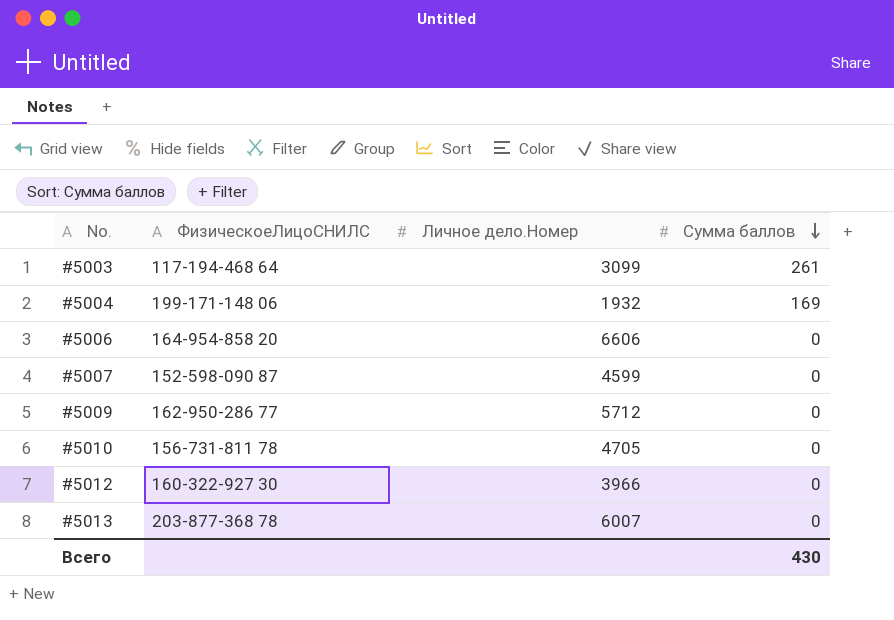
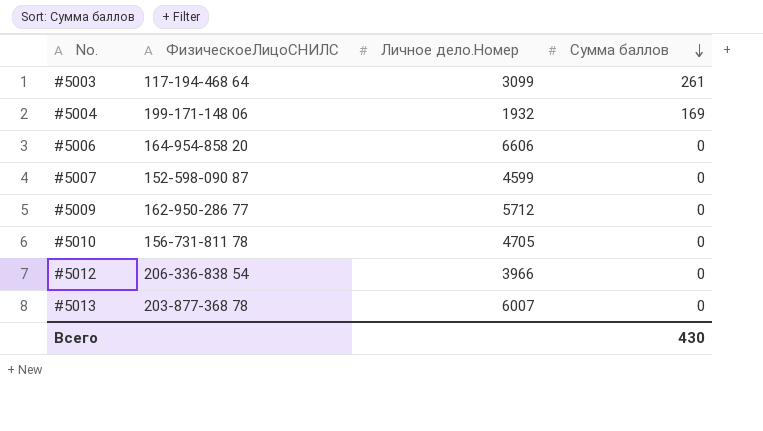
#5012 | ФизическоеЛицоСНИЛС: 160-322-927 30 -> 206-336-838 54

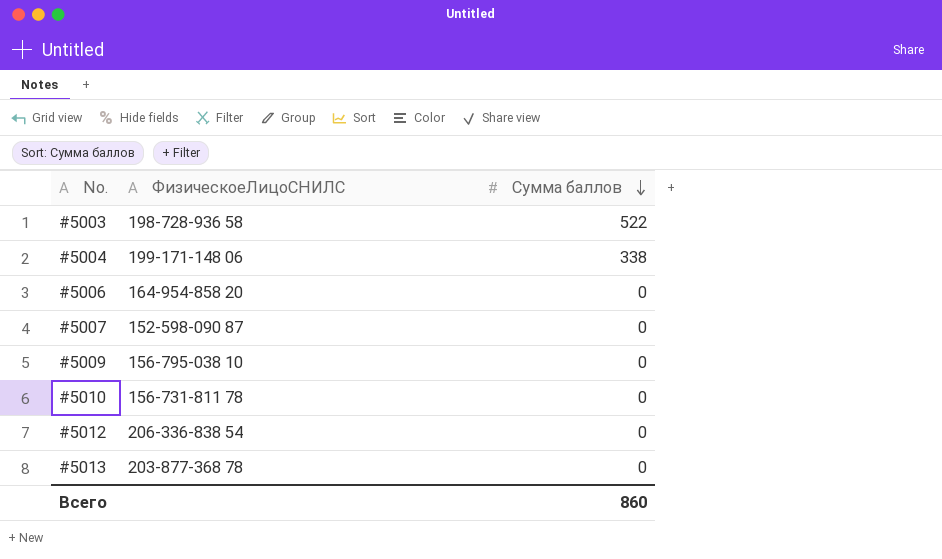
column Личное дело.Номер | position: 3 -> none
#5003 | ФизическоеЛицоСНИЛС: 117-194-468 64 -> 198-728-936 58
#5003 | Сумма баллов: 261 -> 522
#5004 | Сумма баллов: 169 -> 338
#5009 | ФизическоеЛицоСНИЛС: 162-950-286 77 -> 156-795-038 10
Всего | Сумма баллов: 430 -> 860

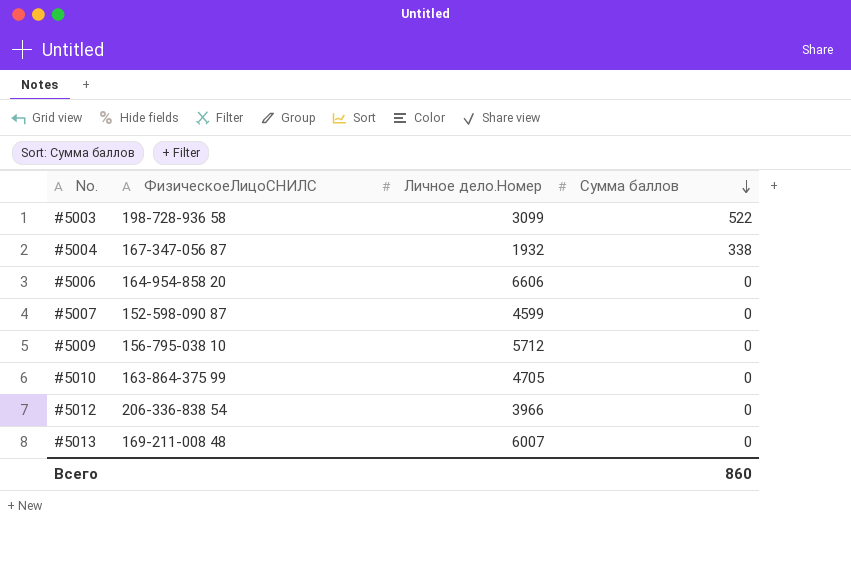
column Личное дело.Номер | position: none -> 3
#5004 | ФизическоеЛицоСНИЛС: 199-171-148 06 -> 167-347-056 87
#5010 | ФизическоеЛицоСНИЛС: 156-731-811 78 -> 163-864-375 99
#5013 | ФизическоеЛицоСНИЛС: 203-877-368 78 -> 169-211-008 48

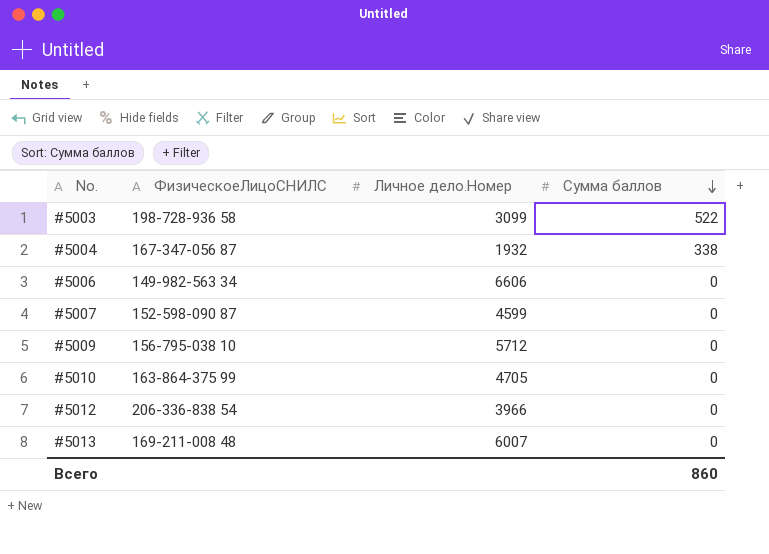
#5006 | ФизическоеЛицоСНИЛС: 164-954-858 20 -> 149-982-563 34

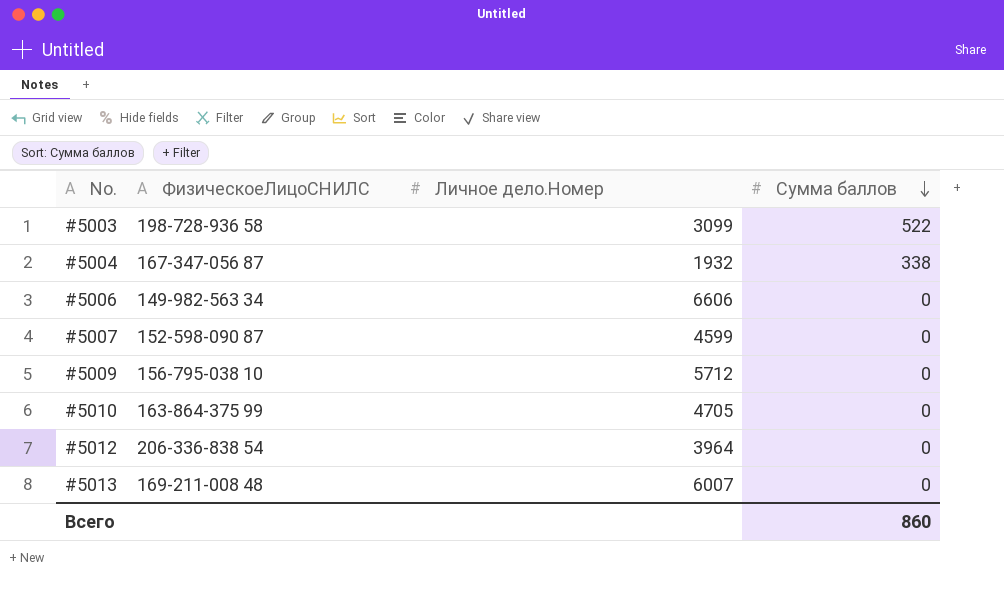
#5012 | Личное дело.Номер: 3966 -> 3964

